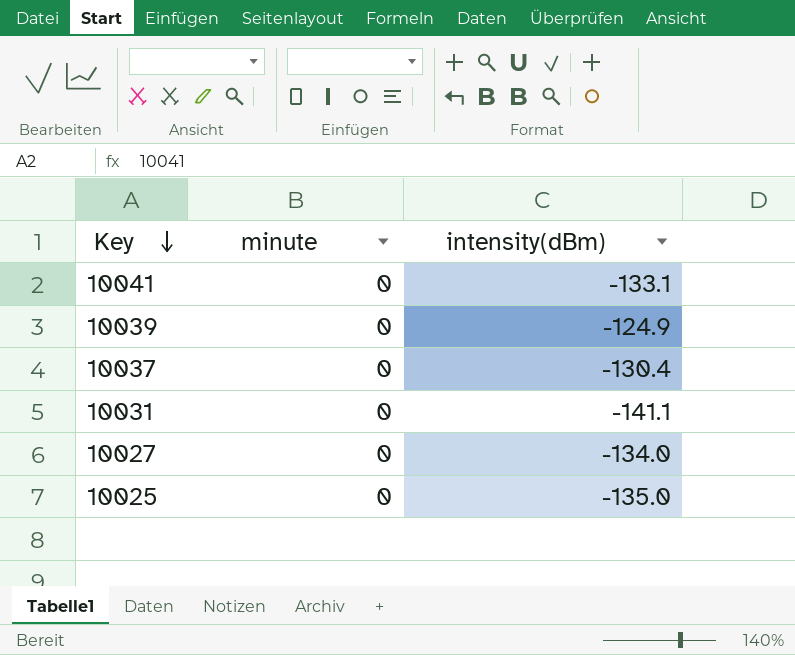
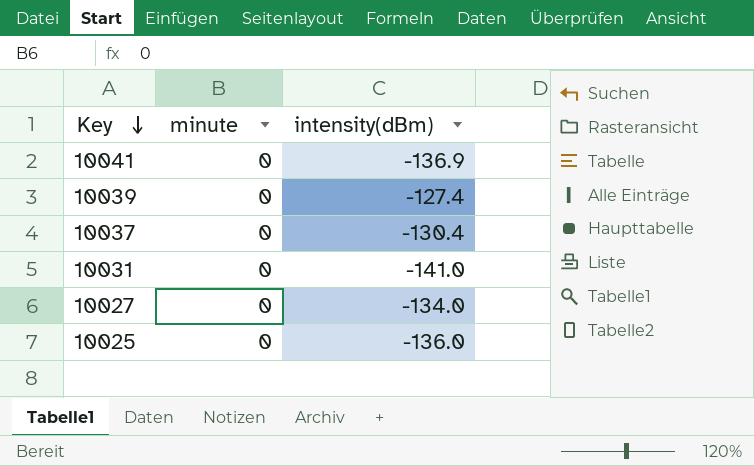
10041 | intensity(dBm): -133.1 -> -136.9
10039 | intensity(dBm): -124.9 -> -127.4
10031 | intensity(dBm): -141.1 -> -141.0
10025 | intensity(dBm): -135.0 -> -136.0

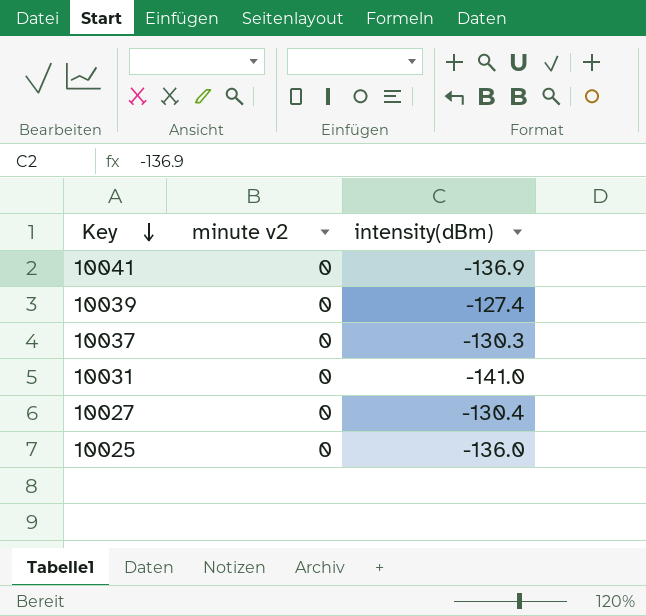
column name: minute -> minute v2
10037 | intensity(dBm): -130.4 -> -130.3
10027 | intensity(dBm): -134.0 -> -130.4

